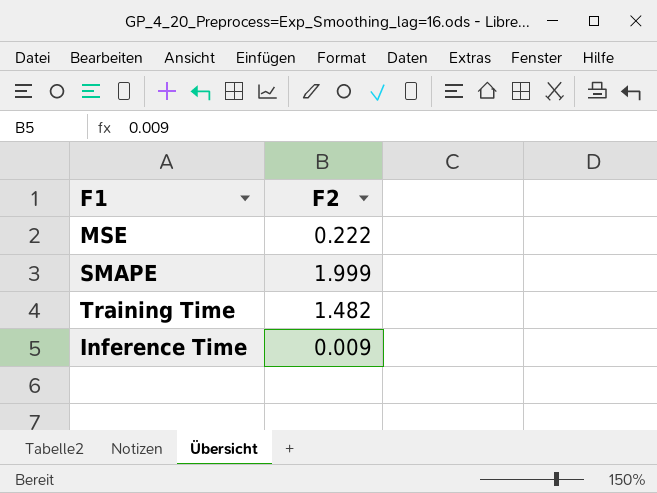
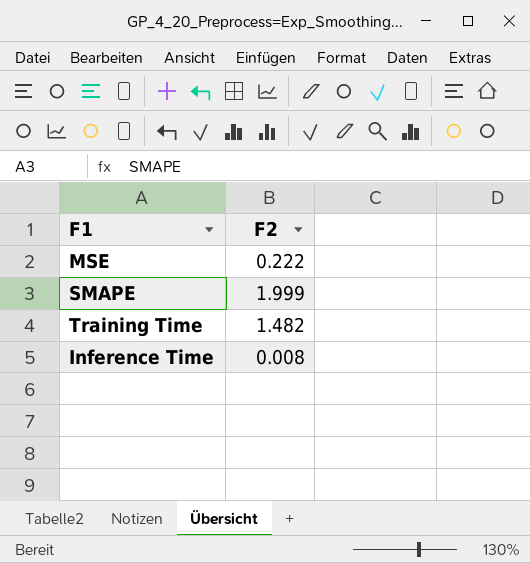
Inference Time | F2: 0.009 -> 0.008

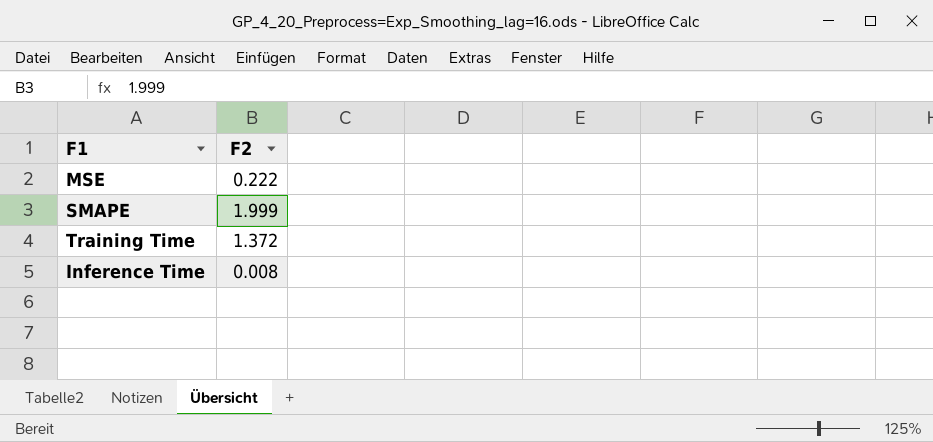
Training Time | F2: 1.482 -> 1.372

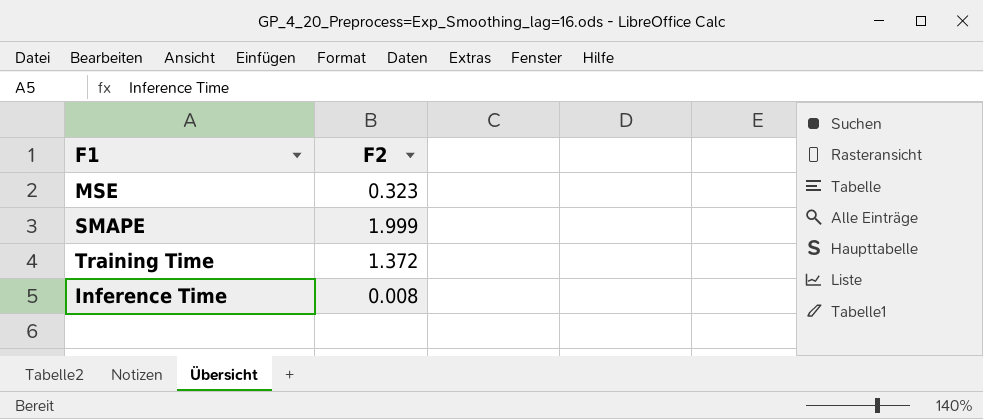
MSE | F2: 0.222 -> 0.323

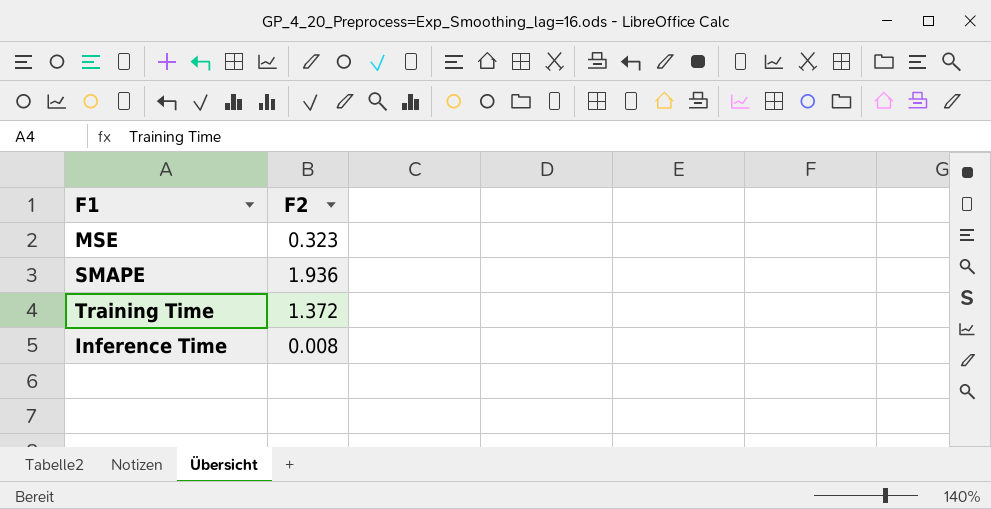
SMAPE | F2: 1.999 -> 1.936

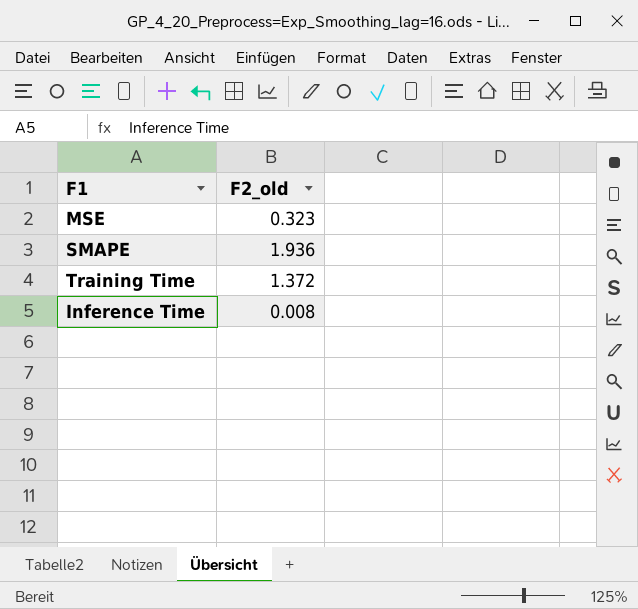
column name: F2 -> F2_old

